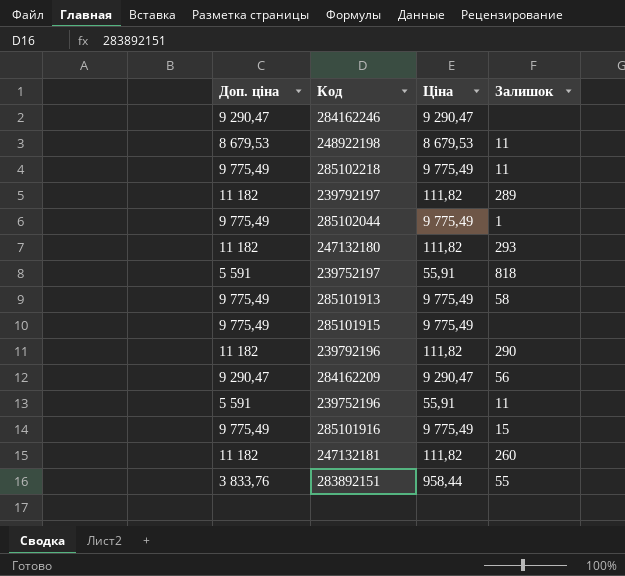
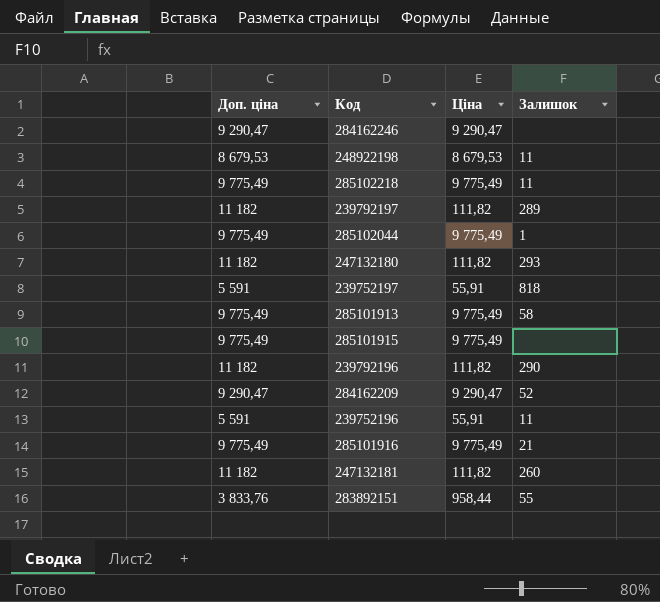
284162209 | Залишок: 56 -> 52
285101916 | Залишок: 15 -> 21

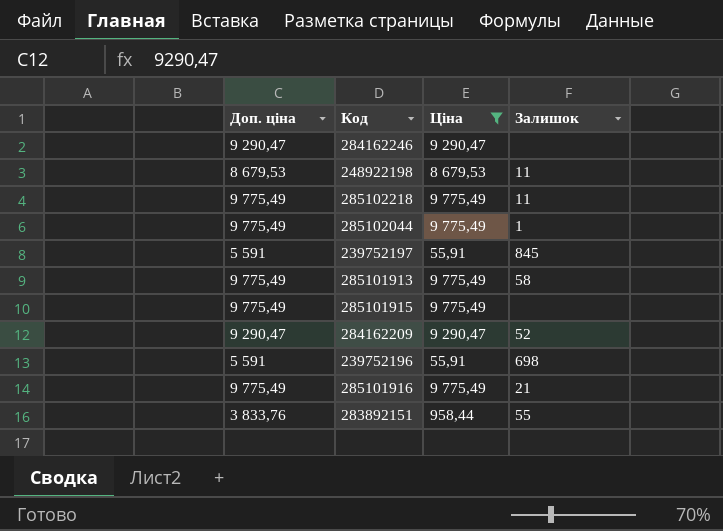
filter: none -> Ціна != 111,82
239752197 | Залишок: 818 -> 845
239752196 | Залишок: 11 -> 698

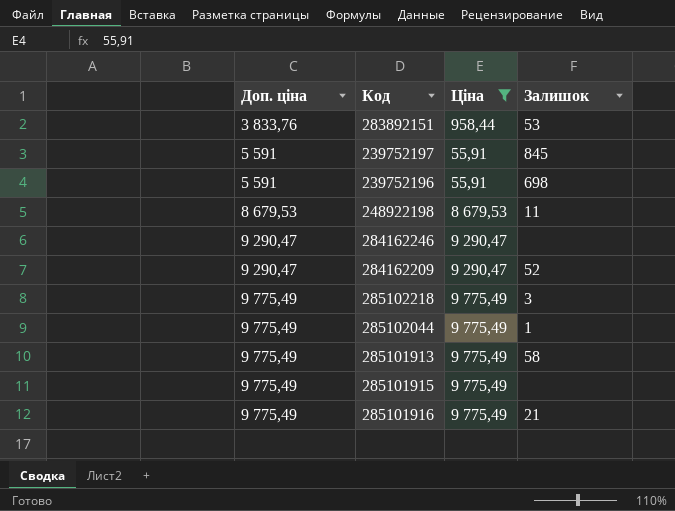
row order: none -> Доп. ціна ascending
283892151 | Залишок: 55 -> 53
285102218 | Залишок: 11 -> 3

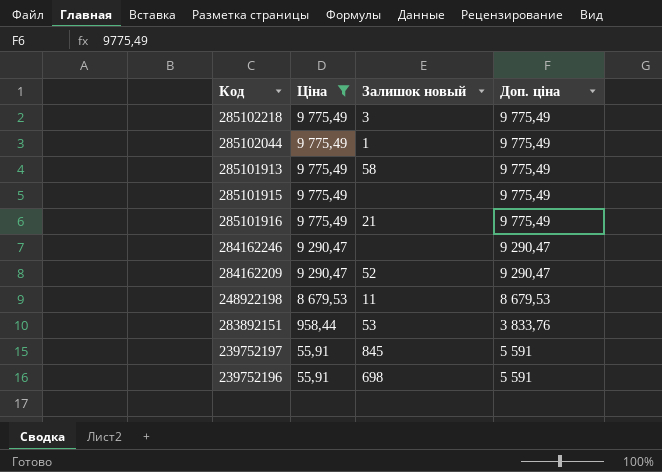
row order: Доп. ціна ascending -> Ціна descending
column name: Залишок -> Залишок новый
column Доп. ціна | position: 1 -> 4

